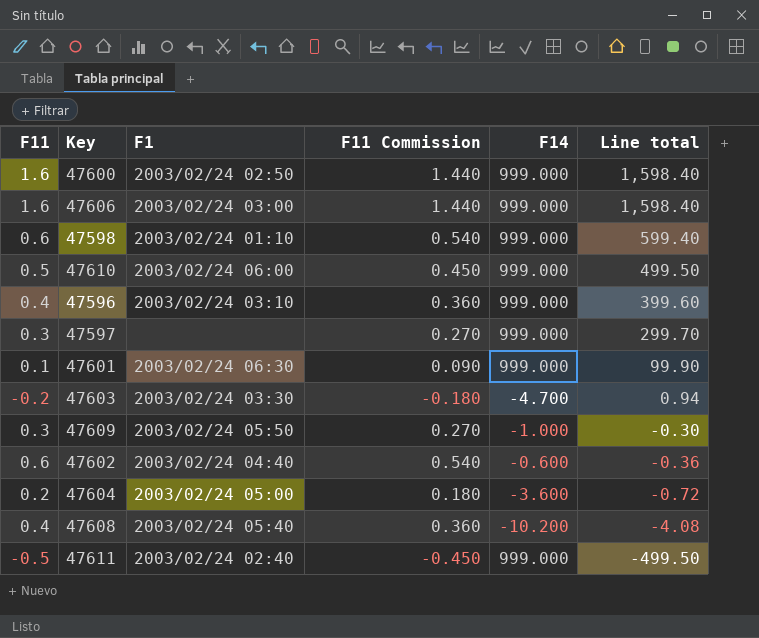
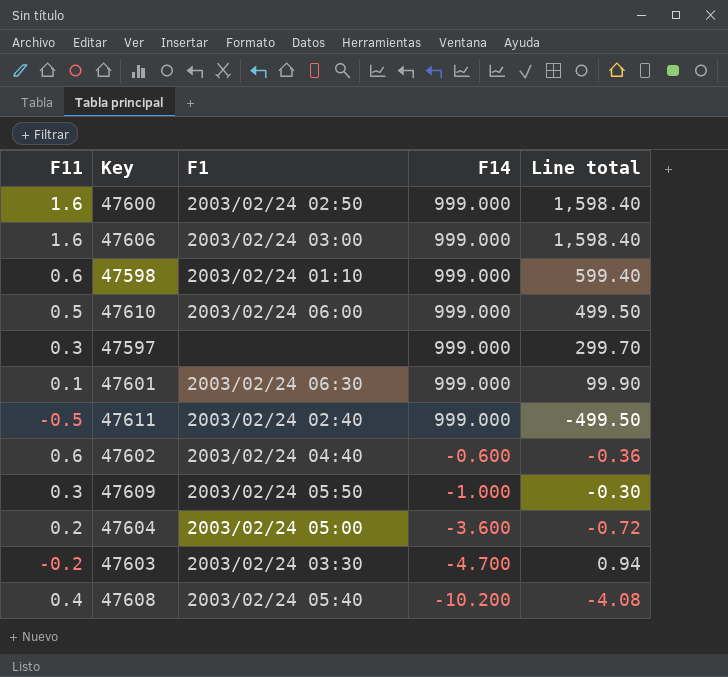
row order: Line total descending -> F14 descending
column F11 Commission | formula: [F11] * 0.9 -> none
row 47596: 0.4 | 2003/02/24 03:10 | 0.360 | 999.000 | 399.60 -> none

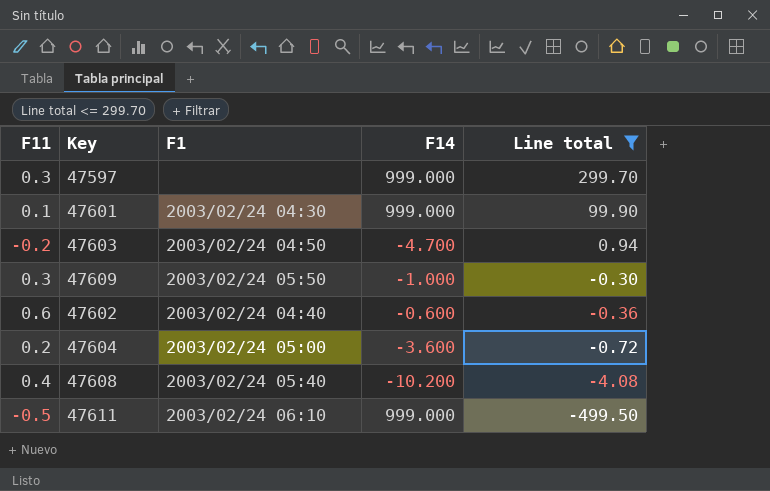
filter: none -> Line total <= 299.70
row order: F14 descending -> Line total descending
47601 | F1: 2003/02/24 06:30 -> 2003/02/24 04:30
47603 | F1: 2003/02/24 03:30 -> 2003/02/24 04:50
47611 | F1: 2003/02/24 02:40 -> 2003/02/24 06:10

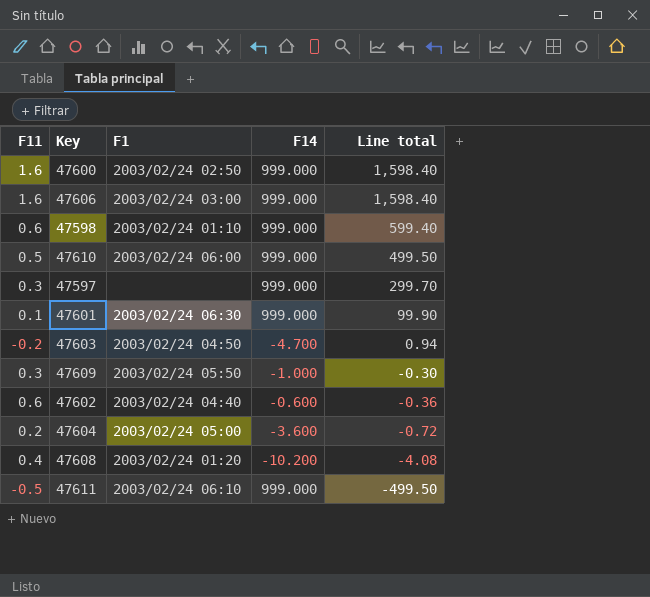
filter: Line total <= 299.70 -> none
47601 | F1: 2003/02/24 04:30 -> 2003/02/24 06:30
47608 | F1: 2003/02/24 05:40 -> 2003/02/24 01:20

